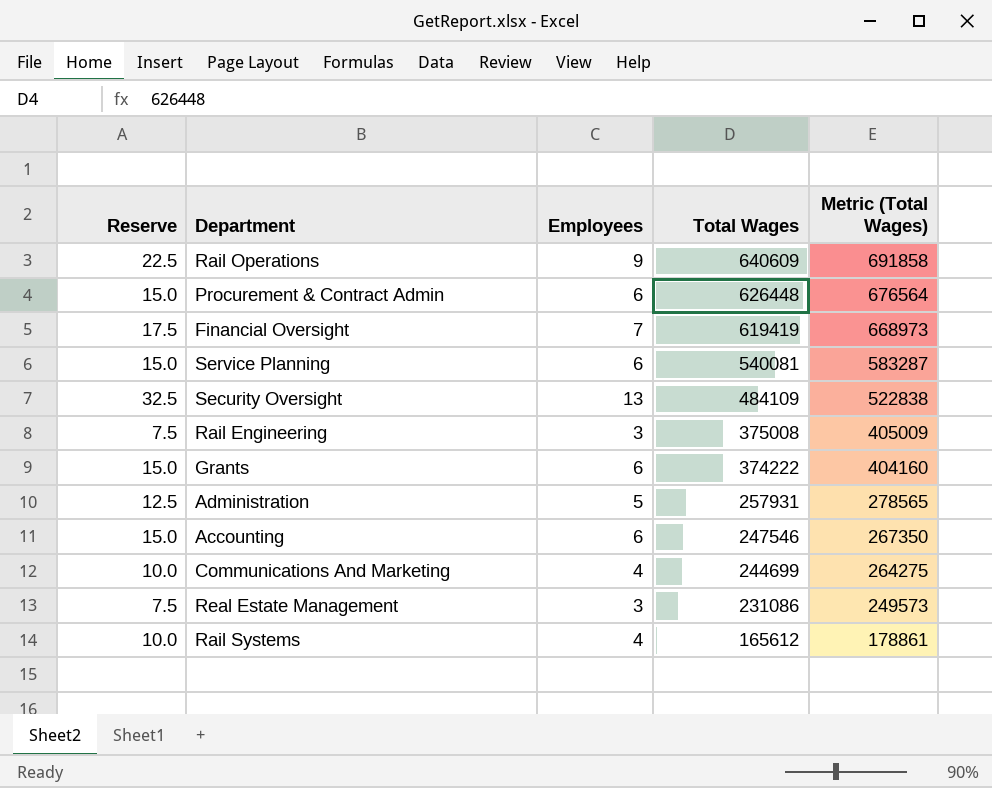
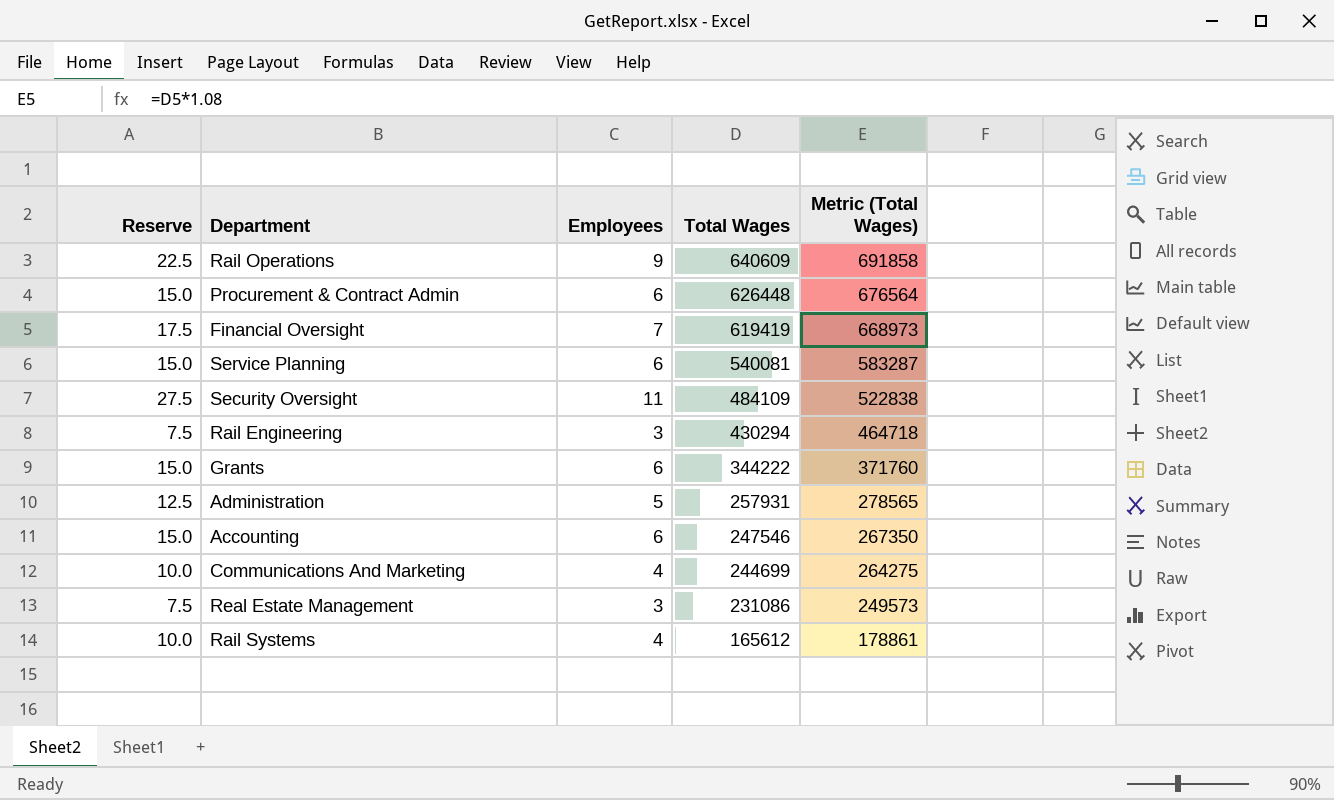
Security Oversight | Reserve: 32.5 -> 27.5
Security Oversight | Employees: 13 -> 11
Rail Engineering | Total Wages: 375008 -> 430294
Rail Engineering | Metric (Total Wages): 405009 -> 464718
Grants | Total Wages: 374222 -> 344222
Grants | Metric (Total Wages): 404160 -> 371760

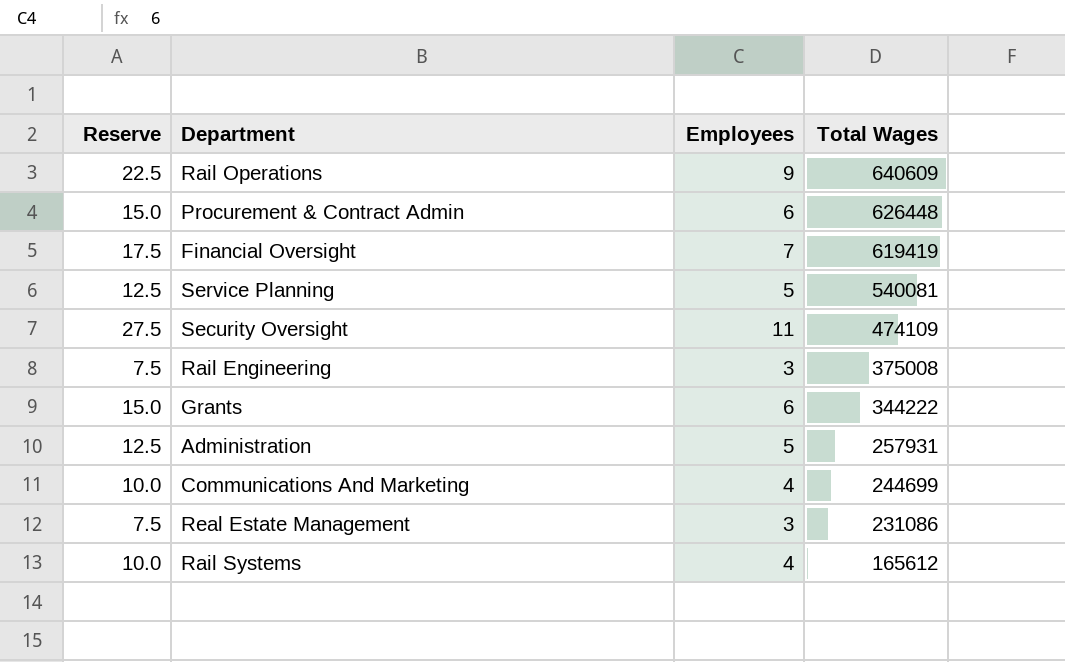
column Metric (Total Wages) | formula: [Total Wages] * 1.08 -> none
row Accounting: 15.0 | 6 | 247546 | 267350 -> none
Service Planning | Reserve: 15.0 -> 12.5
Service Planning | Employees: 6 -> 5
Security Oversight | Total Wages: 484109 -> 474109
Rail Engineering | Total Wages: 430294 -> 375008

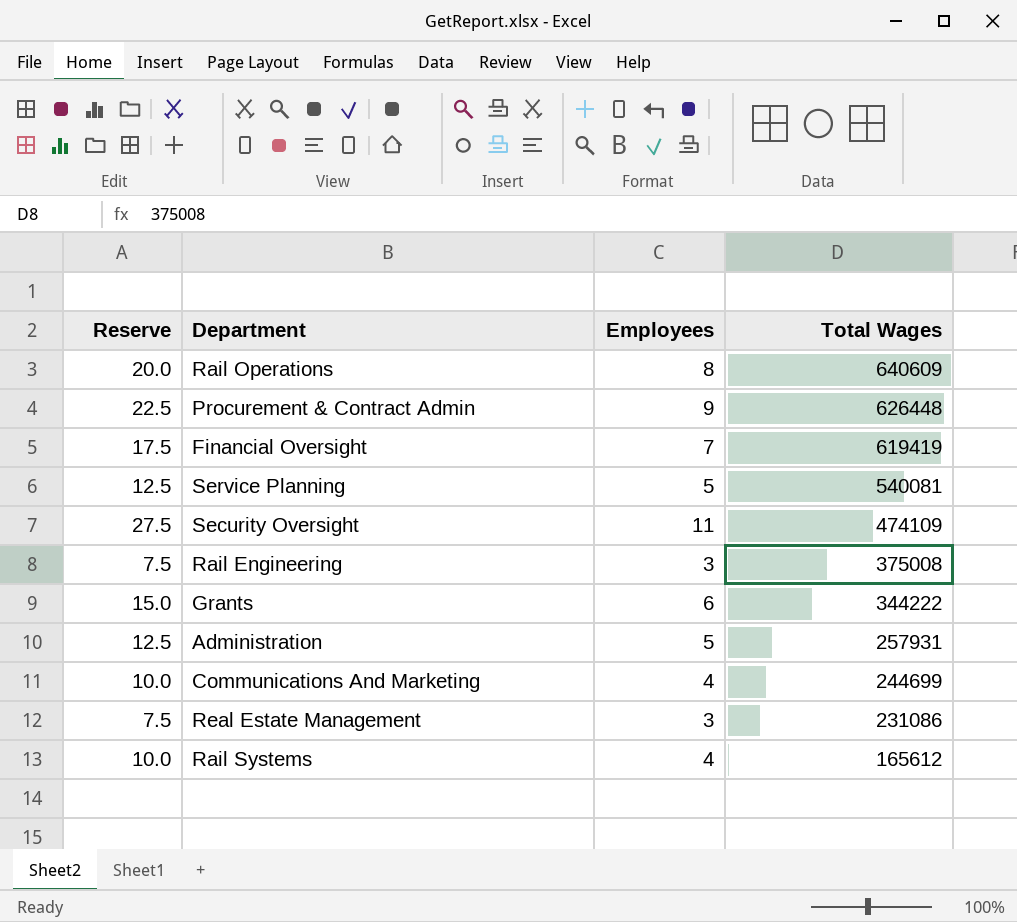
Rail Operations | Reserve: 22.5 -> 20.0
Rail Operations | Employees: 9 -> 8
Procurement & Contract Admin | Reserve: 15.0 -> 22.5
Procurement & Contract Admin | Employees: 6 -> 9

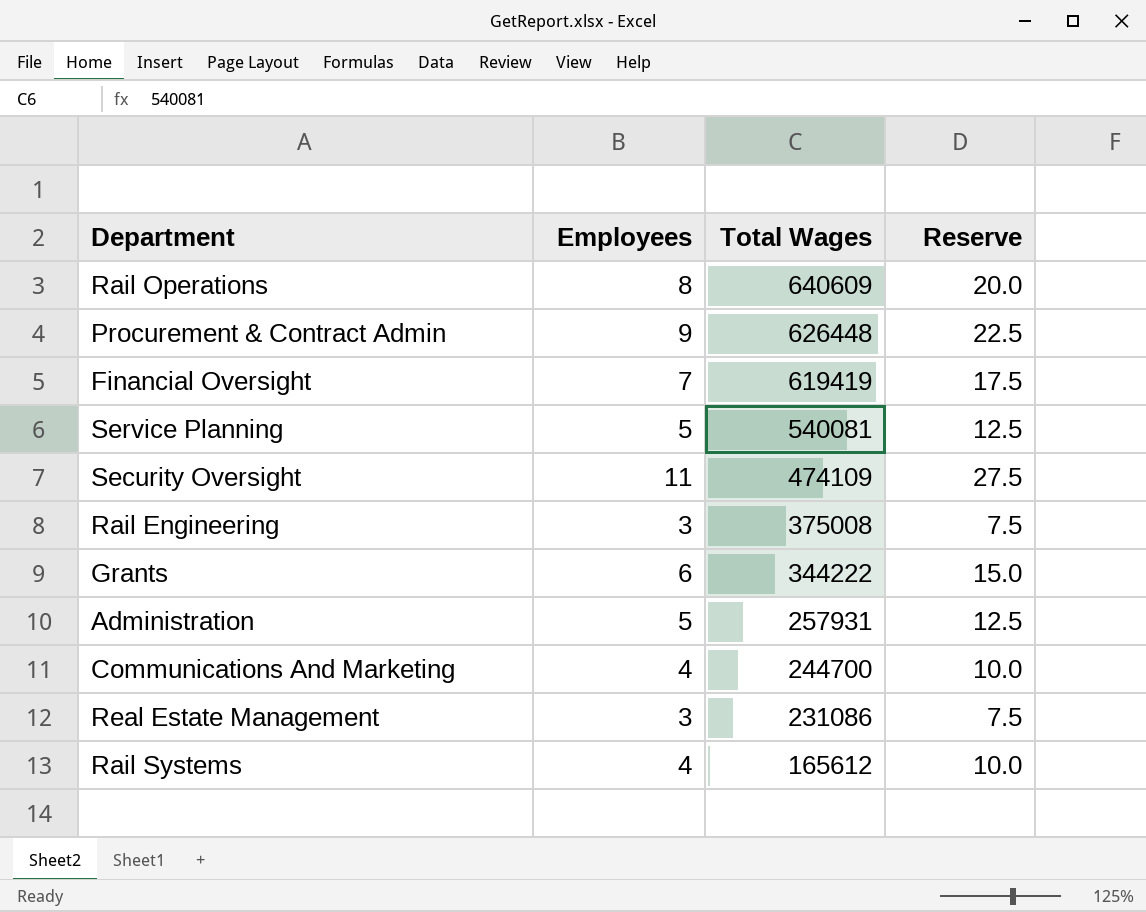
column Reserve | position: 1 -> 4
Communications And Marketing | Total Wages: 244699 -> 244700

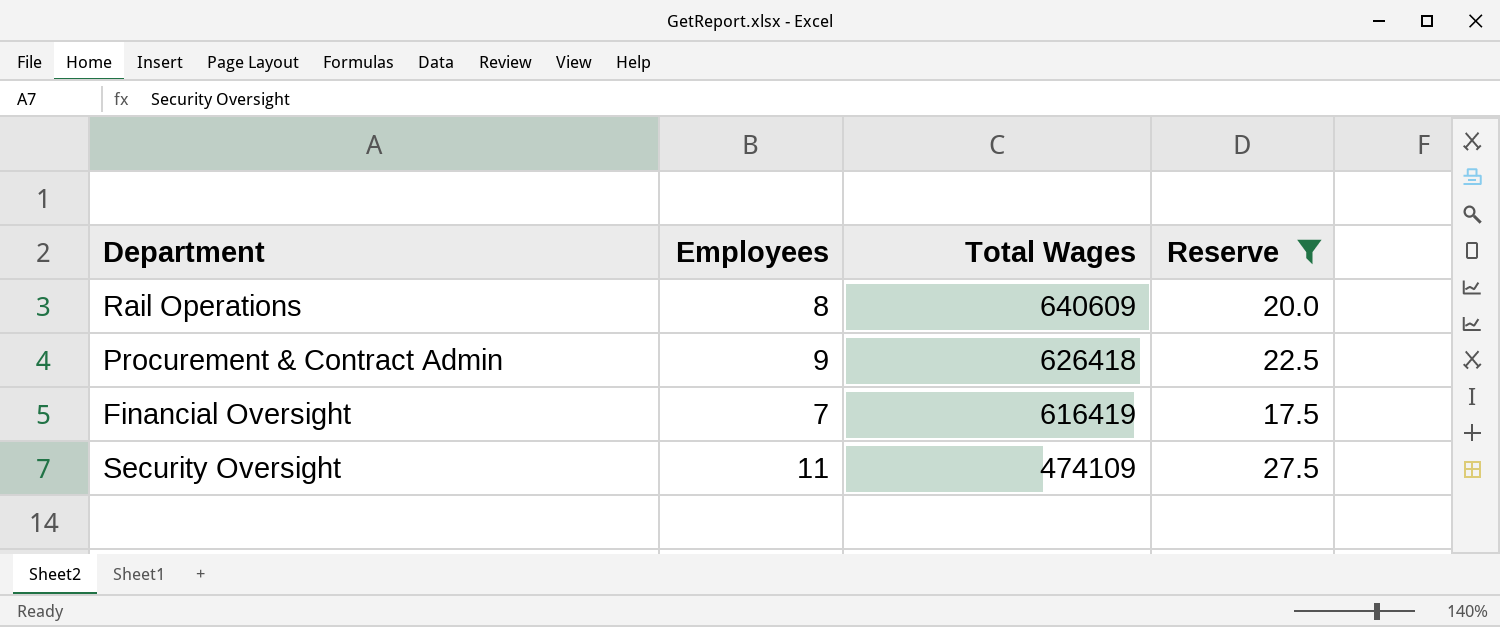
filter: none -> Reserve >= 17.5
Procurement & Contract Admin | Total Wages: 626448 -> 626418
Financial Oversight | Total Wages: 619419 -> 616419

